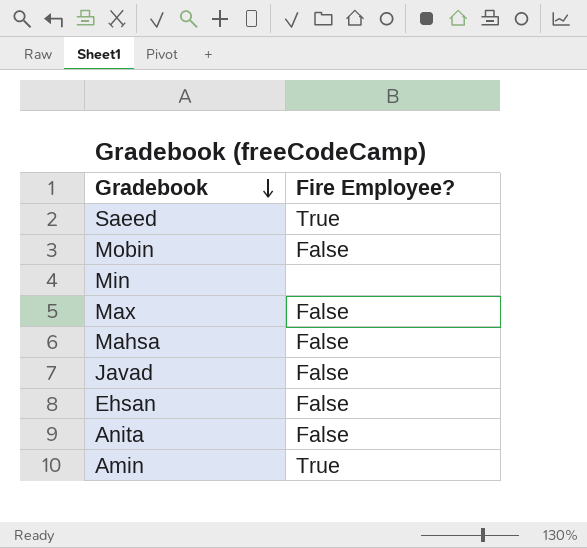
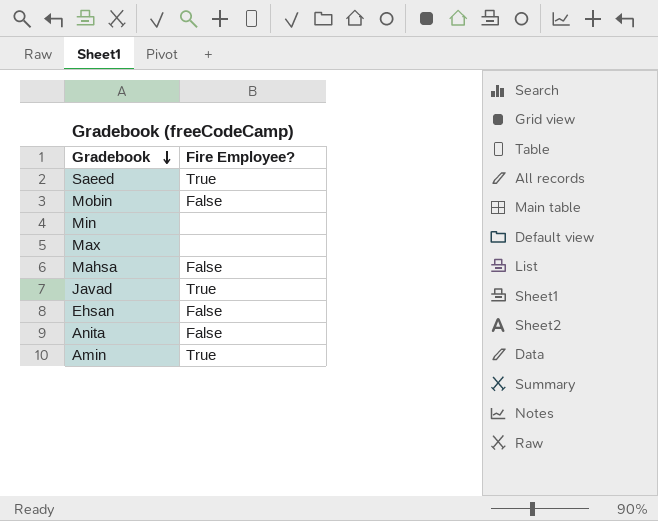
Max | Fire Employee?: False -> none
Javad | Fire Employee?: False -> True

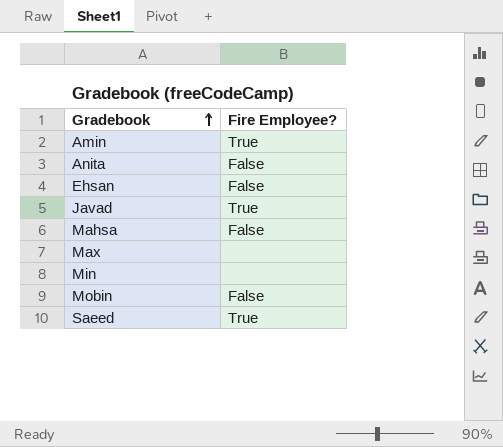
row order: Gradebook descending -> Gradebook ascending

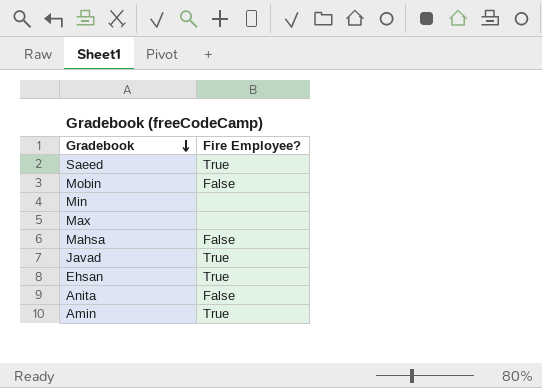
row order: Gradebook ascending -> Gradebook descending
Ehsan | Fire Employee?: False -> True

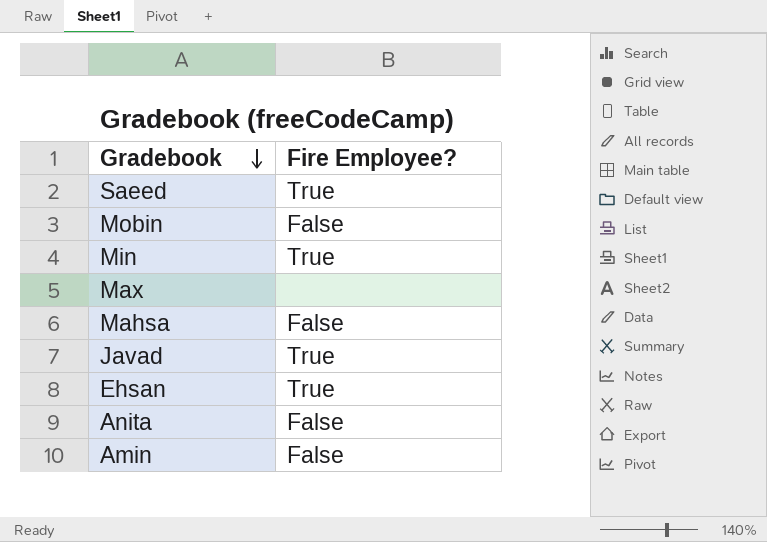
Min | Fire Employee?: none -> True
Amin | Fire Employee?: True -> False

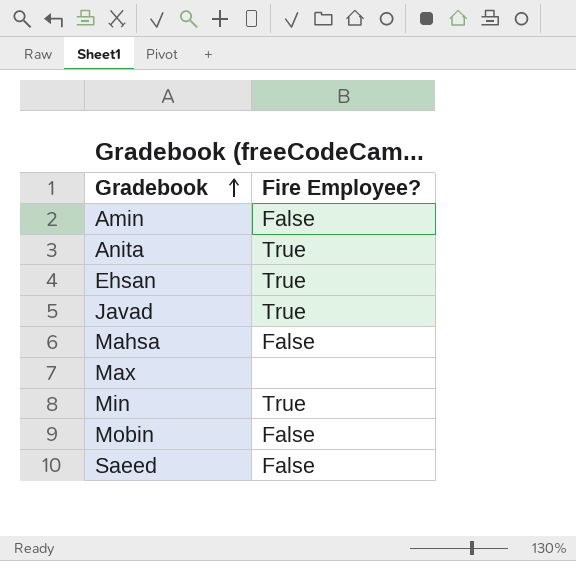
row order: Gradebook descending -> Gradebook ascending
Anita | Fire Employee?: False -> True
Saeed | Fire Employee?: True -> False

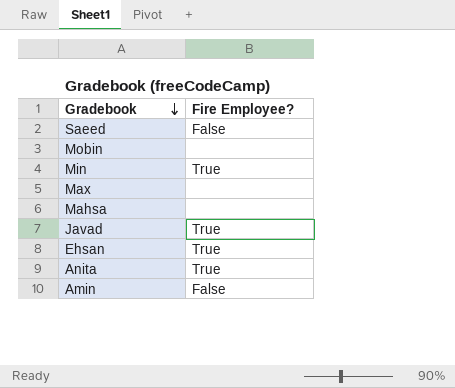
row order: Gradebook ascending -> Gradebook descending
Mobin | Fire Employee?: False -> none
Mahsa | Fire Employee?: False -> none

